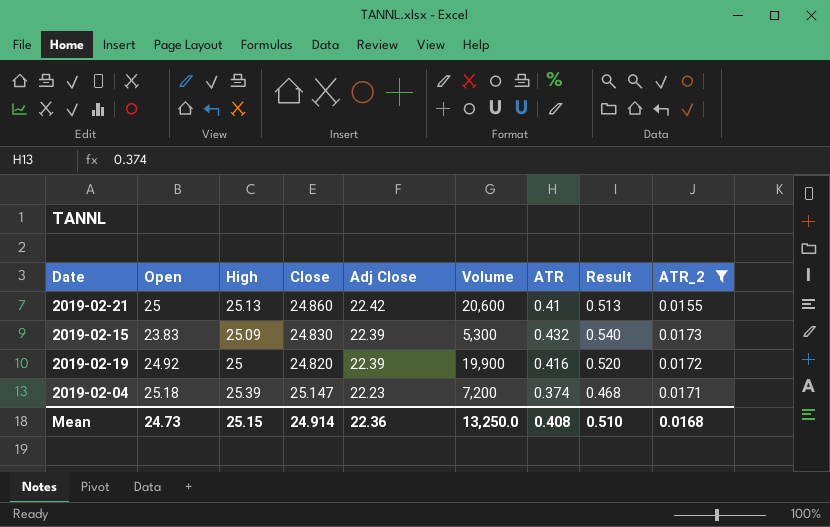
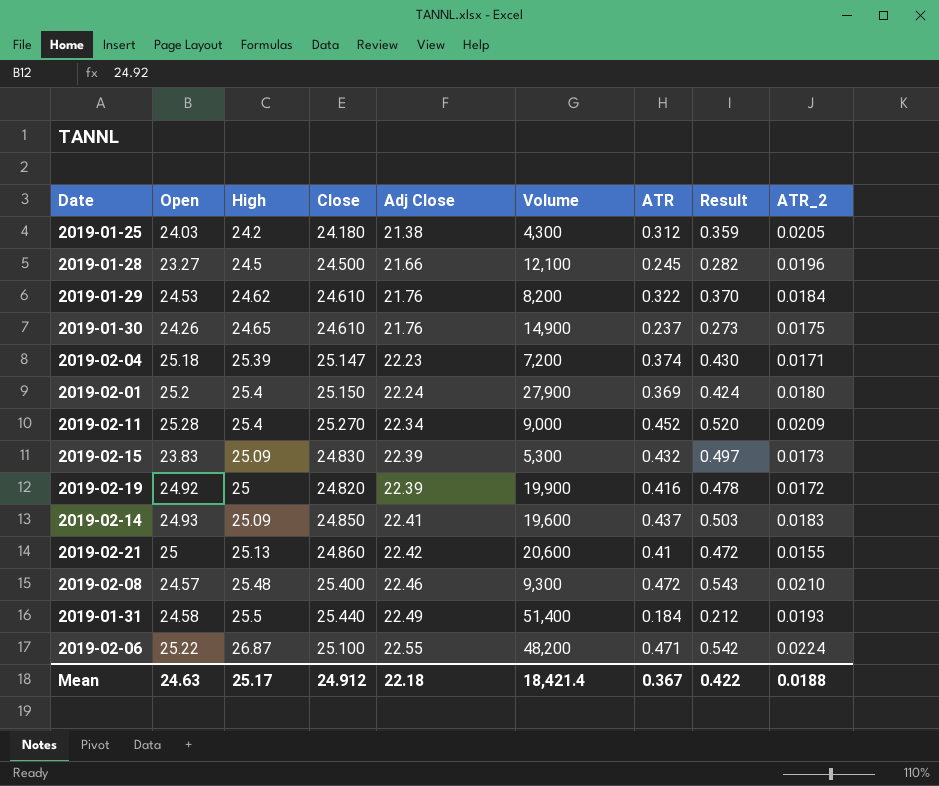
filter: ATR_2 <= 0.0173 -> none
row order: Adj Close descending -> Adj Close ascending
column Result | formula: [ATR] * 1.25 -> [ATR] * 1.15
Mean | Open: 24.73 -> 24.63
Mean | High: 25.15 -> 25.17
Mean | Close: 24.914 -> 24.912
Mean | Adj Close: 22.36 -> 22.18
Mean | Volume: 13,250.0 -> 18,421.4
Mean | ATR: 0.408 -> 0.367
Mean | Result: 0.510 -> 0.422
Mean | ATR_2: 0.0168 -> 0.0188

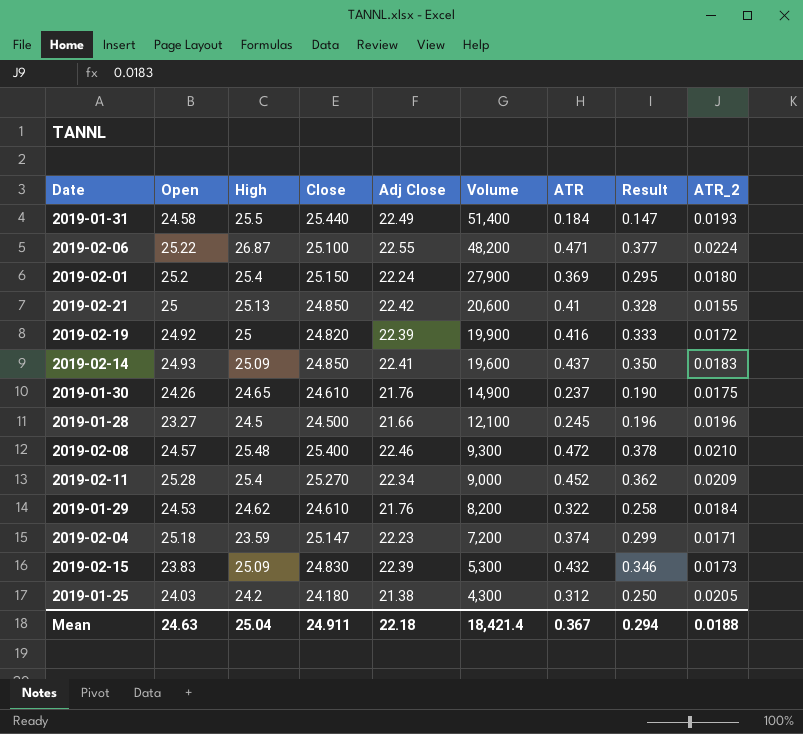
row order: Adj Close ascending -> Volume descending
column Result | formula: [ATR] * 1.15 -> [ATR] * 0.8
2019-02-21 | Close: 24.860 -> 24.850
2019-02-04 | High: 25.39 -> 23.59
Mean | High: 25.17 -> 25.04
Mean | Close: 24.912 -> 24.911
Mean | Result: 0.422 -> 0.294

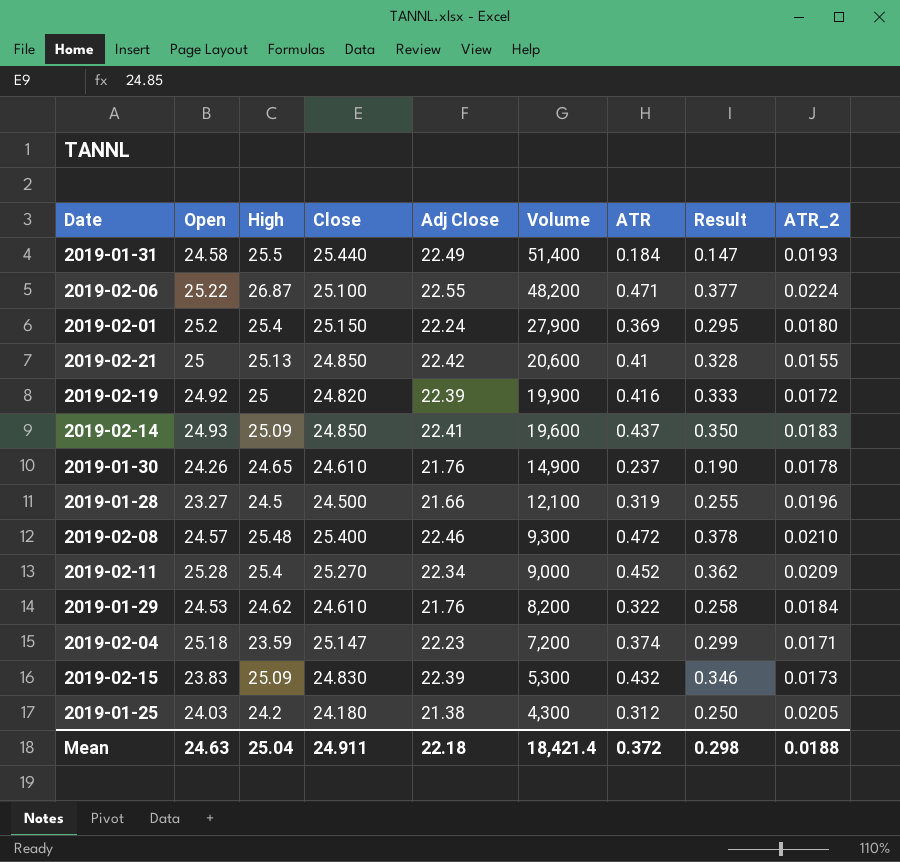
2019-01-30 | ATR_2: 0.0175 -> 0.0178
2019-01-28 | ATR: 0.245 -> 0.319
2019-01-28 | Result: 0.196 -> 0.255
Mean | ATR: 0.367 -> 0.372
Mean | Result: 0.294 -> 0.298

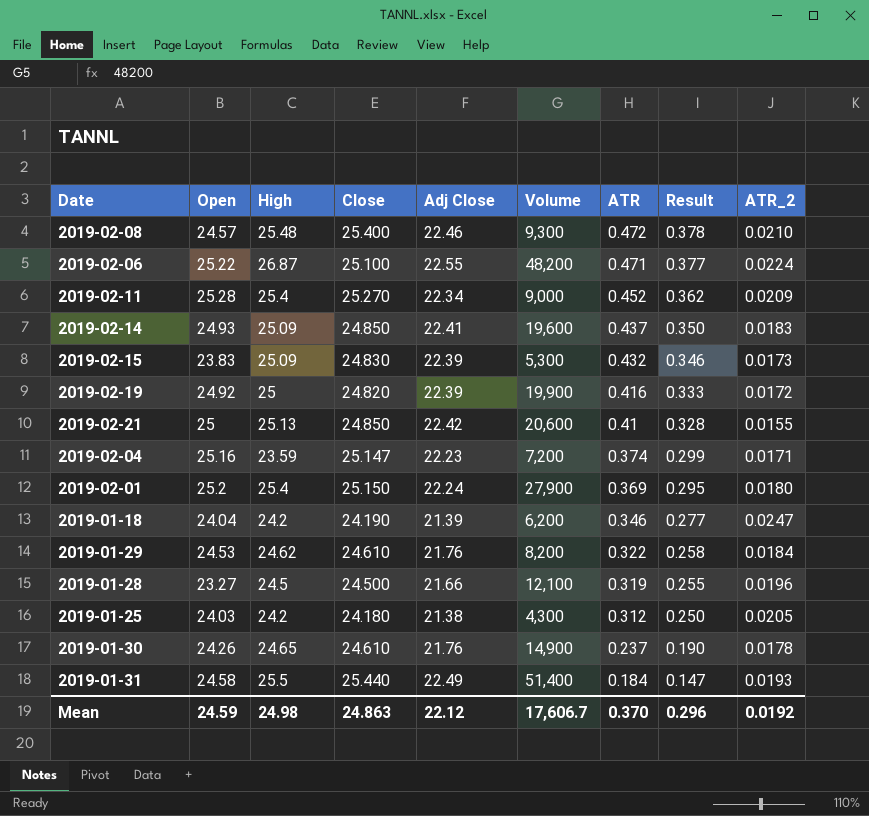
row order: Volume descending -> ATR descending
2019-02-04 | Open: 25.18 -> 25.16
row 2019-01-18: none -> 24.04 | 24.2 | 24.190 | 21.39 | 6,200 | 0.346 | 0.277 | 0.0247
Mean | Open: 24.63 -> 24.59
Mean | High: 25.04 -> 24.98
Mean | Close: 24.911 -> 24.863
Mean | Adj Close: 22.18 -> 22.12
Mean | Volume: 18,421.4 -> 17,606.7
Mean | ATR: 0.372 -> 0.370
Mean | Result: 0.298 -> 0.296
Mean | ATR_2: 0.0188 -> 0.0192

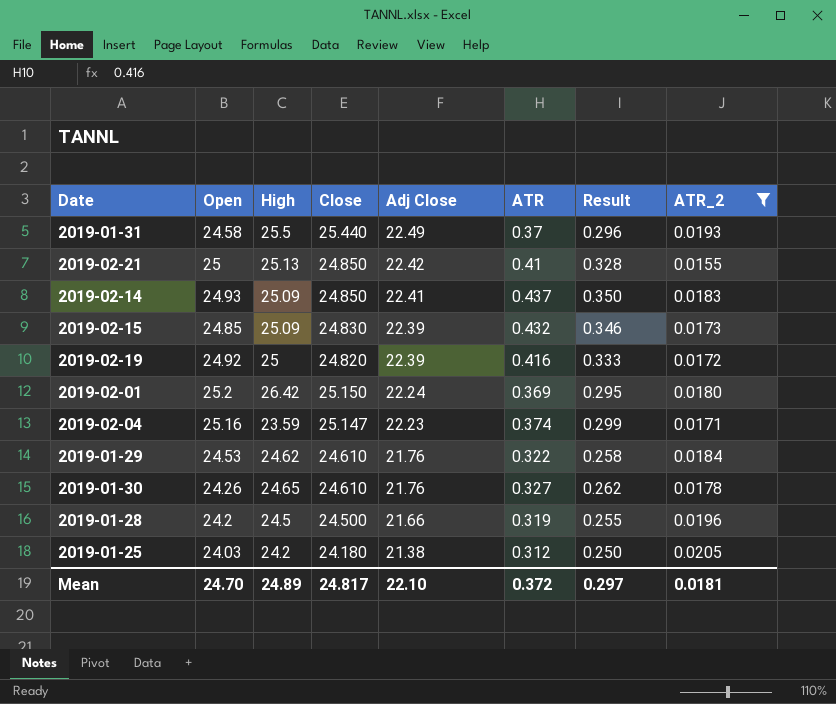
filter: none -> ATR_2 <= 0.0205
row order: ATR descending -> Adj Close descending
column Volume | position: 6 -> none
2019-01-31 | ATR: 0.184 -> 0.37
2019-01-31 | Result: 0.147 -> 0.296
2019-02-15 | Open: 23.83 -> 24.85
2019-02-01 | High: 25.4 -> 26.42
2019-01-30 | ATR: 0.237 -> 0.327
2019-01-30 | Result: 0.190 -> 0.262
2019-01-28 | Open: 23.27 -> 24.2
Mean | Open: 24.59 -> 24.70
Mean | High: 24.98 -> 24.89
Mean | Close: 24.863 -> 24.817
Mean | Adj Close: 22.12 -> 22.10
Mean | ATR: 0.370 -> 0.372
Mean | Result: 0.296 -> 0.297
Mean | ATR_2: 0.0192 -> 0.0181

